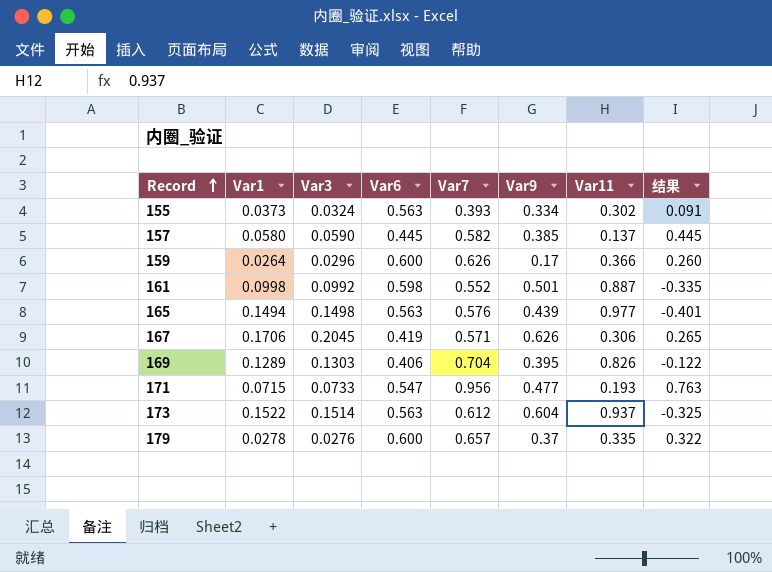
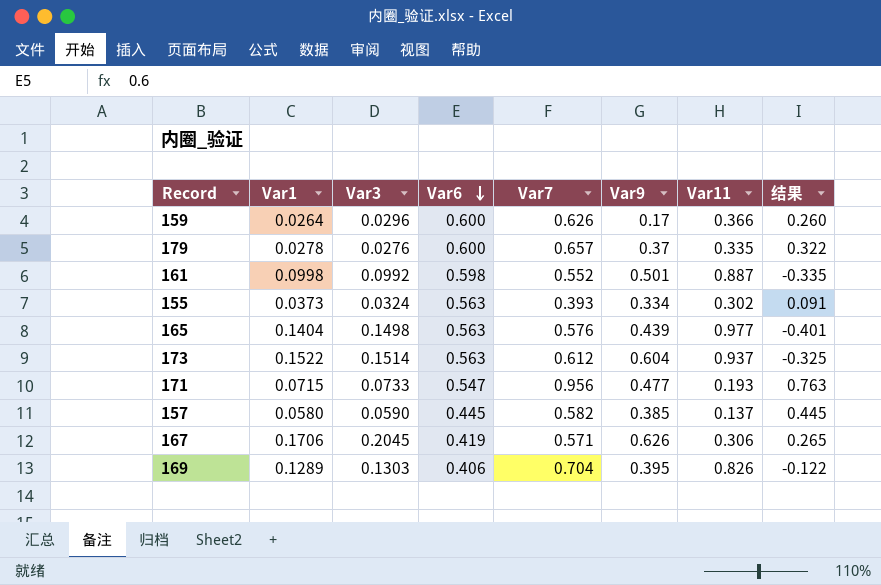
row order: Record ascending -> Var6 descending
165 | Var1: 0.1494 -> 0.1404

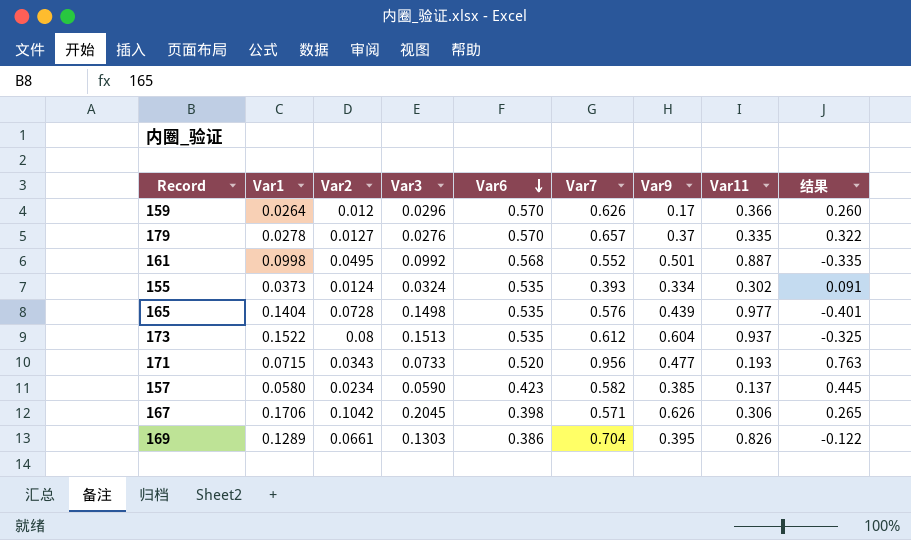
column Var2 | position: none -> 3
159 | Var6: 0.600 -> 0.570
179 | Var6: 0.600 -> 0.570
161 | Var6: 0.598 -> 0.568
155 | Var6: 0.563 -> 0.535
165 | Var6: 0.563 -> 0.535
173 | Var3: 0.1514 -> 0.1513
173 | Var6: 0.563 -> 0.535
171 | Var6: 0.547 -> 0.520
157 | Var6: 0.445 -> 0.423
167 | Var6: 0.419 -> 0.398
169 | Var6: 0.406 -> 0.386

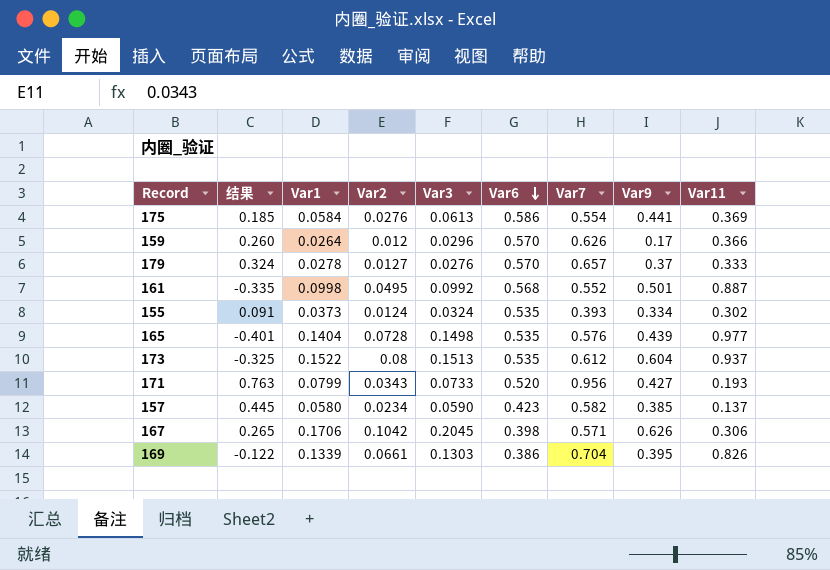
column 结果 | position: 9 -> 2
row 175: none -> 0.185 | 0.0584 | 0.0276 | 0.0613 | 0.586 | 0.554 | 0.441 | 0.369
179 | 结果: 0.322 -> 0.324
179 | Var11: 0.335 -> 0.333
171 | Var1: 0.0715 -> 0.0799
171 | Var9: 0.477 -> 0.427
169 | Var1: 0.1289 -> 0.1339

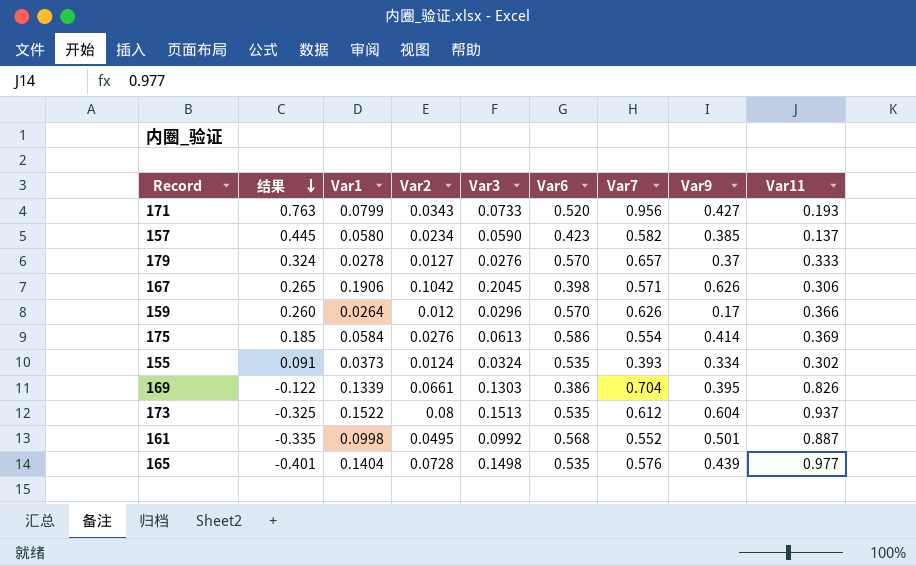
row order: Var6 descending -> 结果 descending
167 | Var1: 0.1706 -> 0.1906
175 | Var9: 0.441 -> 0.414

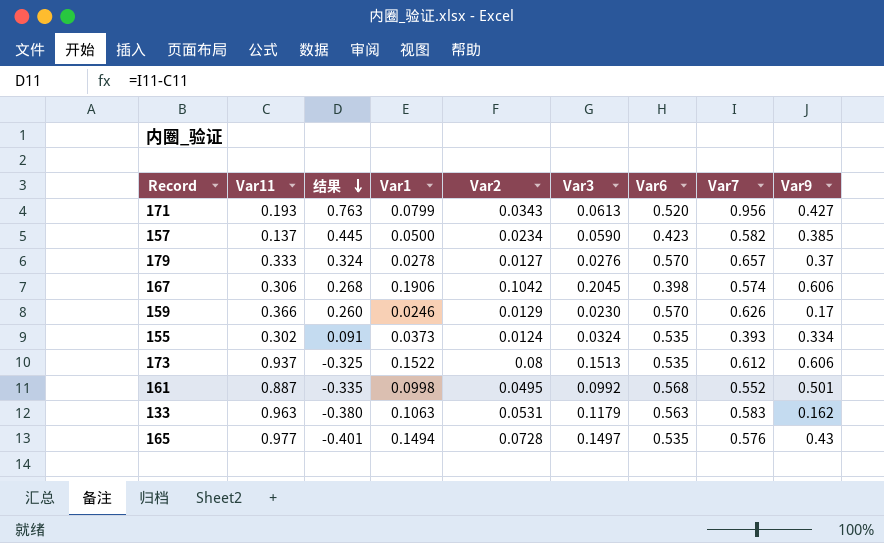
column Var11 | position: 9 -> 2
row 175: 0.185 | 0.0584 | 0.0276 | 0.0613 | 0.586 | 0.554 | 0.414 | 0.369 -> none
row 169: -0.122 | 0.1339 | 0.0661 | 0.1303 | 0.386 | 0.704 | 0.395 | 0.826 -> none
171 | Var3: 0.0733 -> 0.0613
157 | Var1: 0.0580 -> 0.0500
167 | 结果: 0.265 -> 0.268
167 | Var7: 0.571 -> 0.574
167 | Var9: 0.626 -> 0.606
159 | Var1: 0.0264 -> 0.0246
159 | Var2: 0.012 -> 0.0129
159 | Var3: 0.0296 -> 0.0230
173 | Var9: 0.604 -> 0.606
row 133: none -> 0.963 | -0.380 | 0.1063 | 0.0531 | 0.1179 | 0.563 | 0.583 | 0.162
165 | Var1: 0.1404 -> 0.1494
165 | Var3: 0.1498 -> 0.1497
165 | Var9: 0.439 -> 0.43

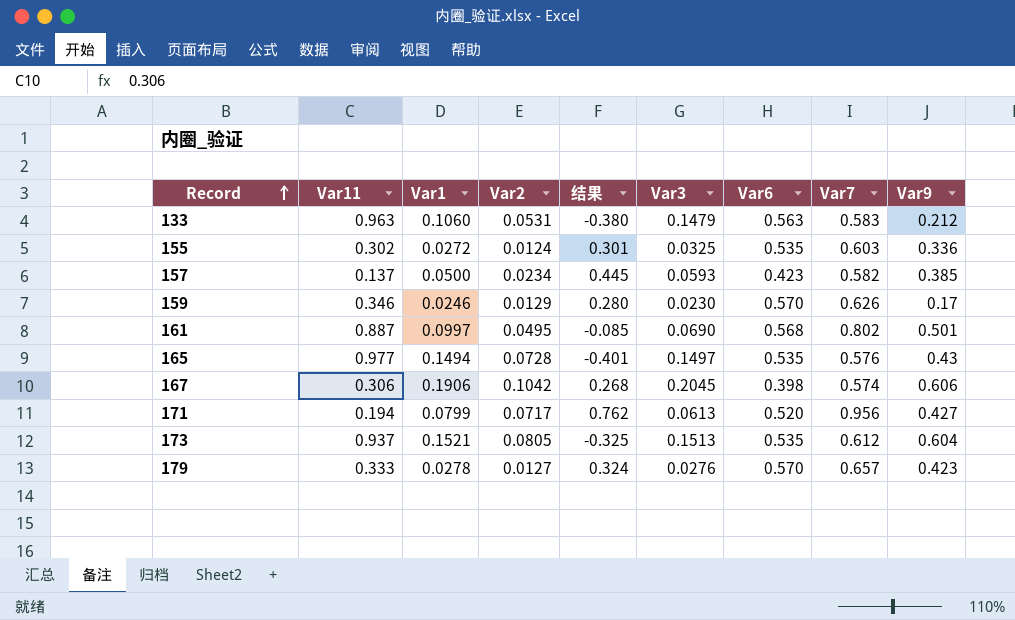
row order: 结果 descending -> Record ascending
column 结果 | position: 3 -> 5
133 | Var1: 0.1063 -> 0.1060
133 | Var3: 0.1179 -> 0.1479
133 | Var9: 0.162 -> 0.212
155 | Var1: 0.0373 -> 0.0272
155 | 结果: 0.091 -> 0.301
155 | Var3: 0.0324 -> 0.0325
155 | Var7: 0.393 -> 0.603
155 | Var9: 0.334 -> 0.336
157 | Var3: 0.0590 -> 0.0593
159 | Var11: 0.366 -> 0.346
159 | 结果: 0.260 -> 0.280
161 | Var1: 0.0998 -> 0.0997
161 | 结果: -0.335 -> -0.085
161 | Var3: 0.0992 -> 0.0690
161 | Var7: 0.552 -> 0.802
171 | Var11: 0.193 -> 0.194
171 | Var2: 0.0343 -> 0.0717
171 | 结果: 0.763 -> 0.762
173 | Var1: 0.1522 -> 0.1521
173 | Var2: 0.08 -> 0.0805
173 | Var9: 0.606 -> 0.604
179 | Var9: 0.37 -> 0.423

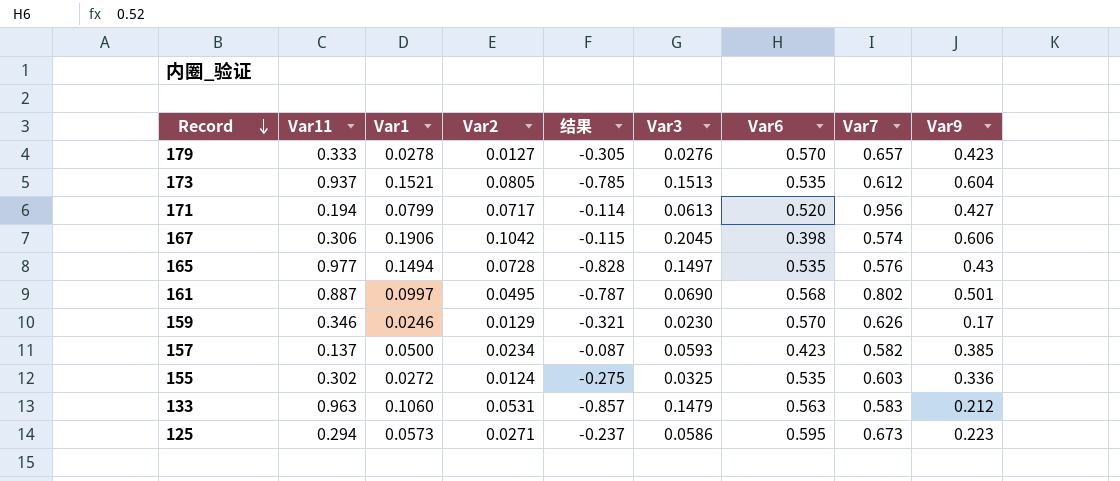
row order: Record ascending -> Record descending
column 结果 | formula: [Var7] - [Var11] -> [Var1] - [Var11]
row 125: none -> 0.294 | 0.0573 | 0.0271 | -0.237 | 0.0586 | 0.595 | 0.673 | 0.223

